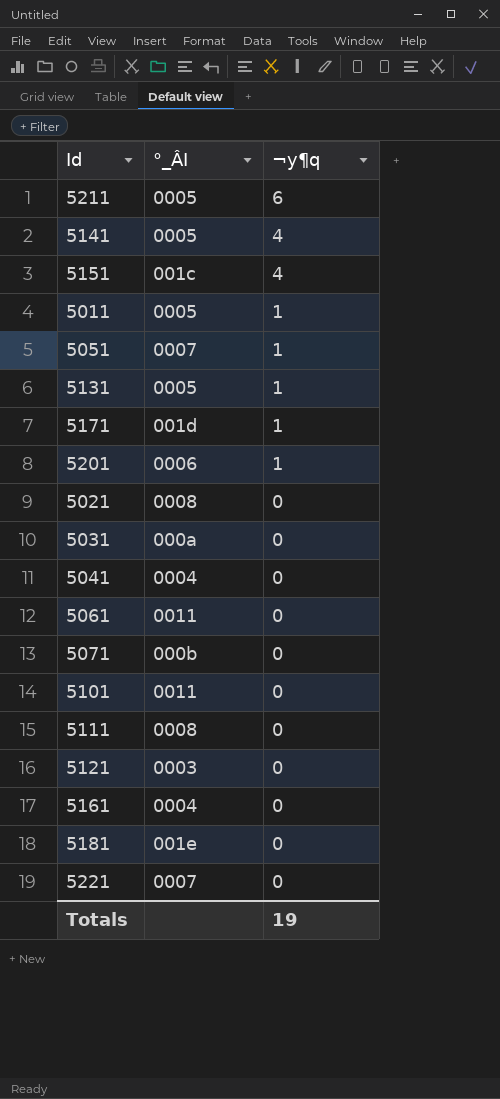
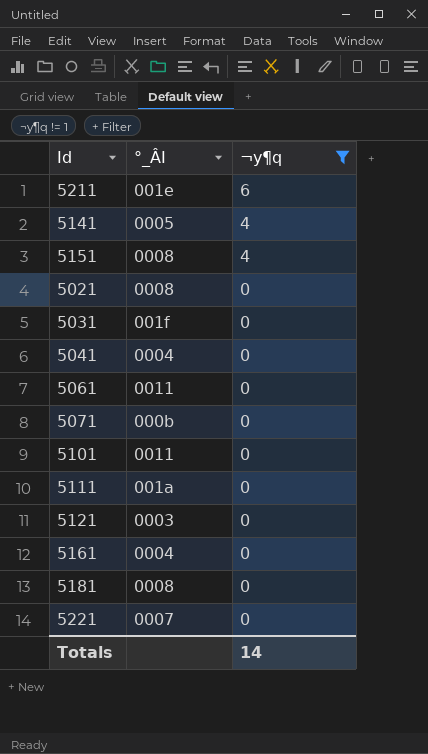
filter: none -> ¬y¶q != 1
5211 | °_ÂI: 0005 -> 001e
5151 | °_ÂI: 001c -> 0008
5031 | °_ÂI: 000a -> 001f
5111 | °_ÂI: 0008 -> 001a
5181 | °_ÂI: 001e -> 0008
Totals | ¬y¶q: 19 -> 14

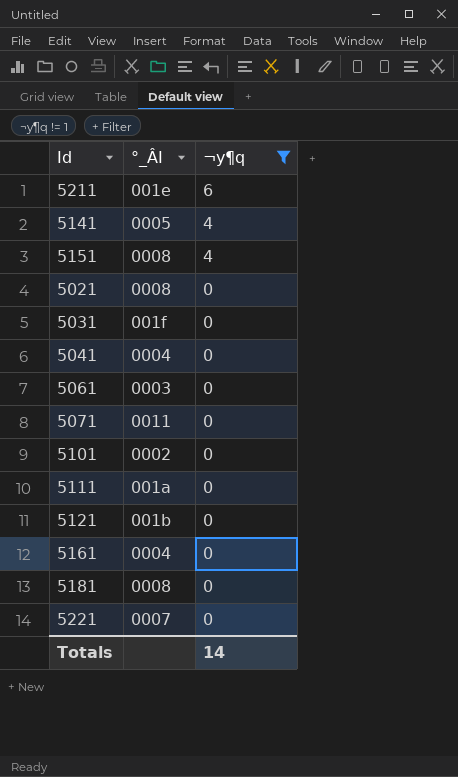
5061 | °_ÂI: 0011 -> 0003
5071 | °_ÂI: 000b -> 0011
5101 | °_ÂI: 0011 -> 0002
5121 | °_ÂI: 0003 -> 001b

